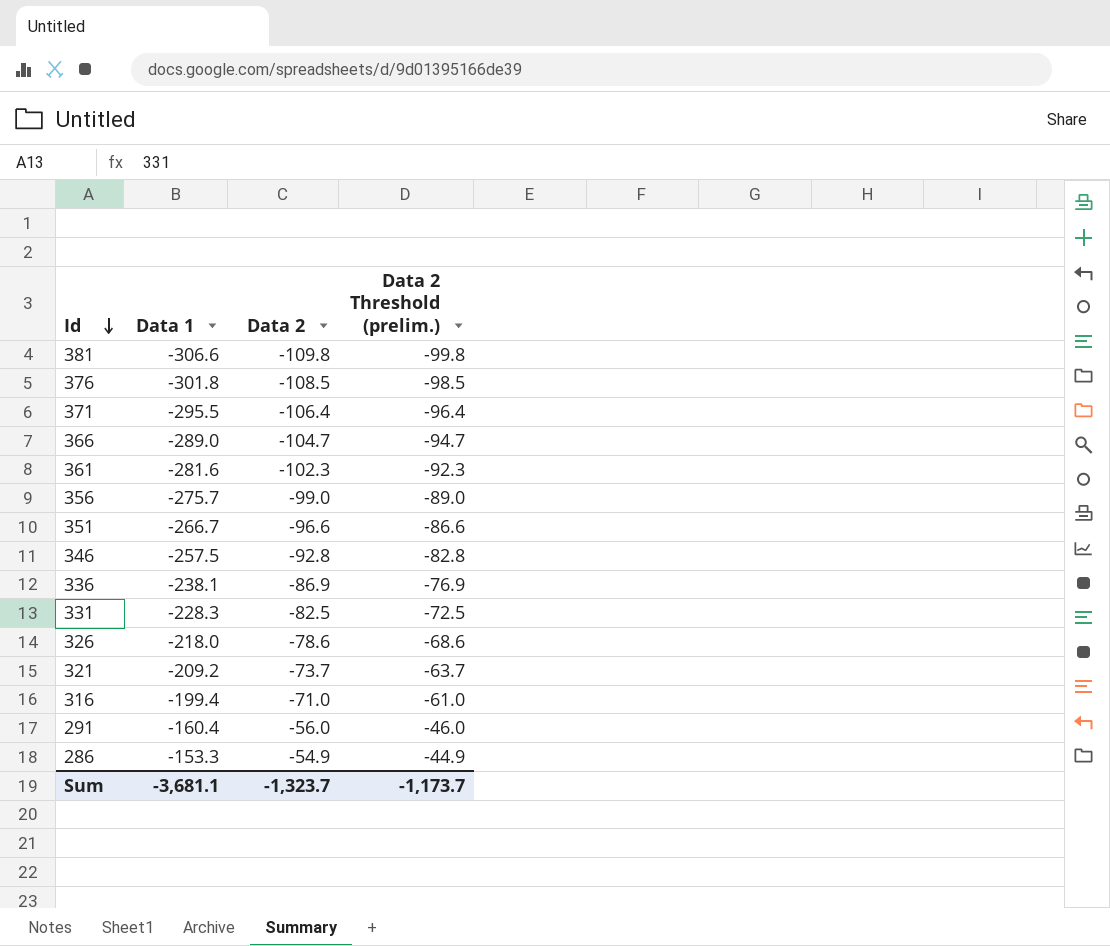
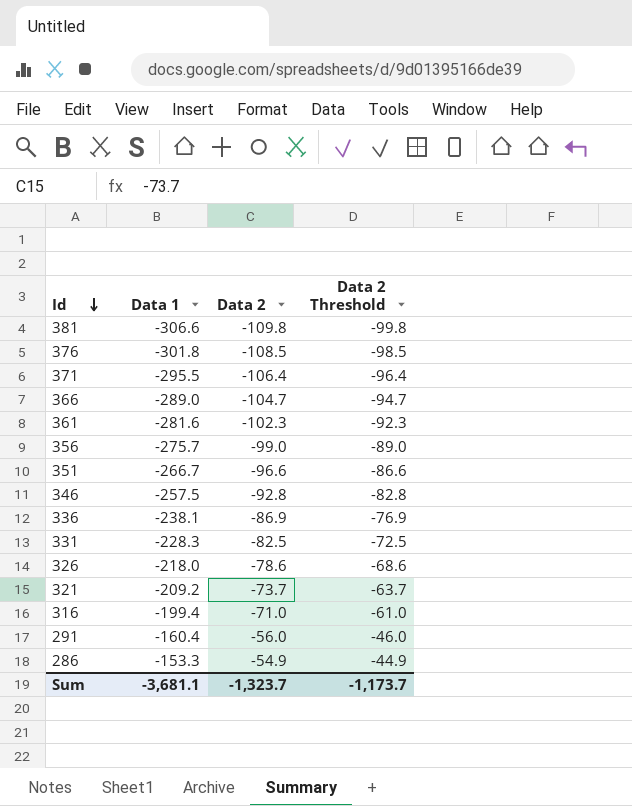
column name: Data 2 Threshold (prelim.) -> Data 2 Threshold

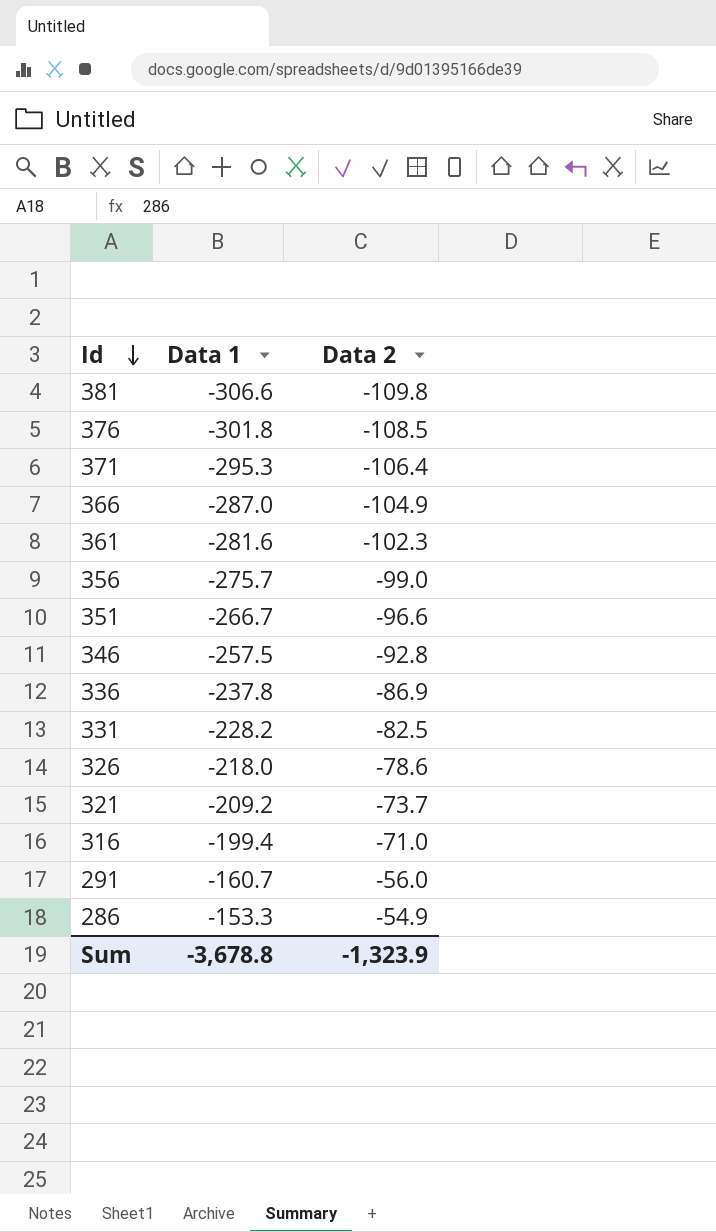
column Data 2 Threshold | formula: [Data 2] + 10 -> none
371 | Data 1: -295.5 -> -295.3
366 | Data 1: -289.0 -> -287.0
366 | Data 2: -104.7 -> -104.9
336 | Data 1: -238.1 -> -237.8
331 | Data 1: -228.3 -> -228.2
291 | Data 1: -160.4 -> -160.7
Sum | Data 1: -3,681.1 -> -3,678.8
Sum | Data 2: -1,323.7 -> -1,323.9

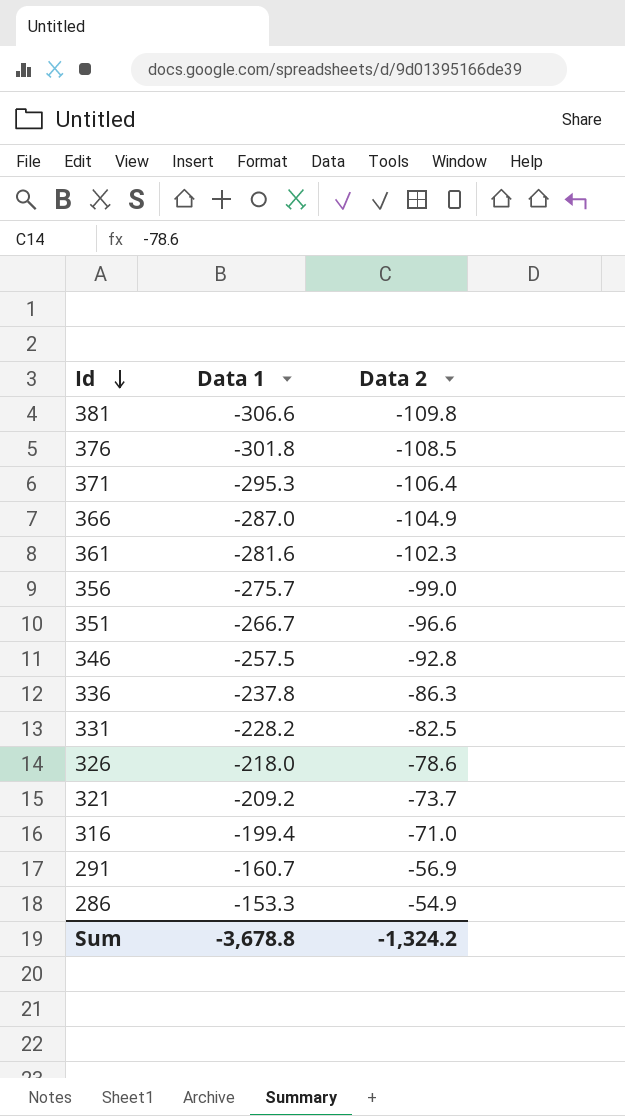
336 | Data 2: -86.9 -> -86.3
291 | Data 2: -56.0 -> -56.9
Sum | Data 2: -1,323.9 -> -1,324.2

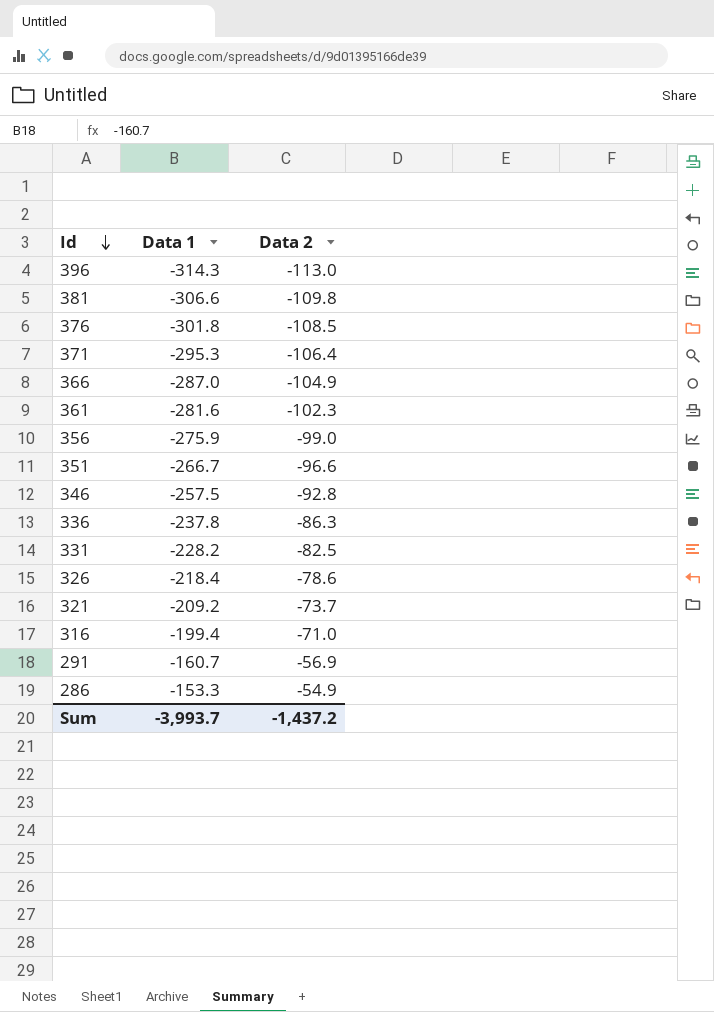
row 396: none -> -314.3 | -113.0
356 | Data 1: -275.7 -> -275.9
326 | Data 1: -218.0 -> -218.4
Sum | Data 1: -3,678.8 -> -3,993.7
Sum | Data 2: -1,324.2 -> -1,437.2

